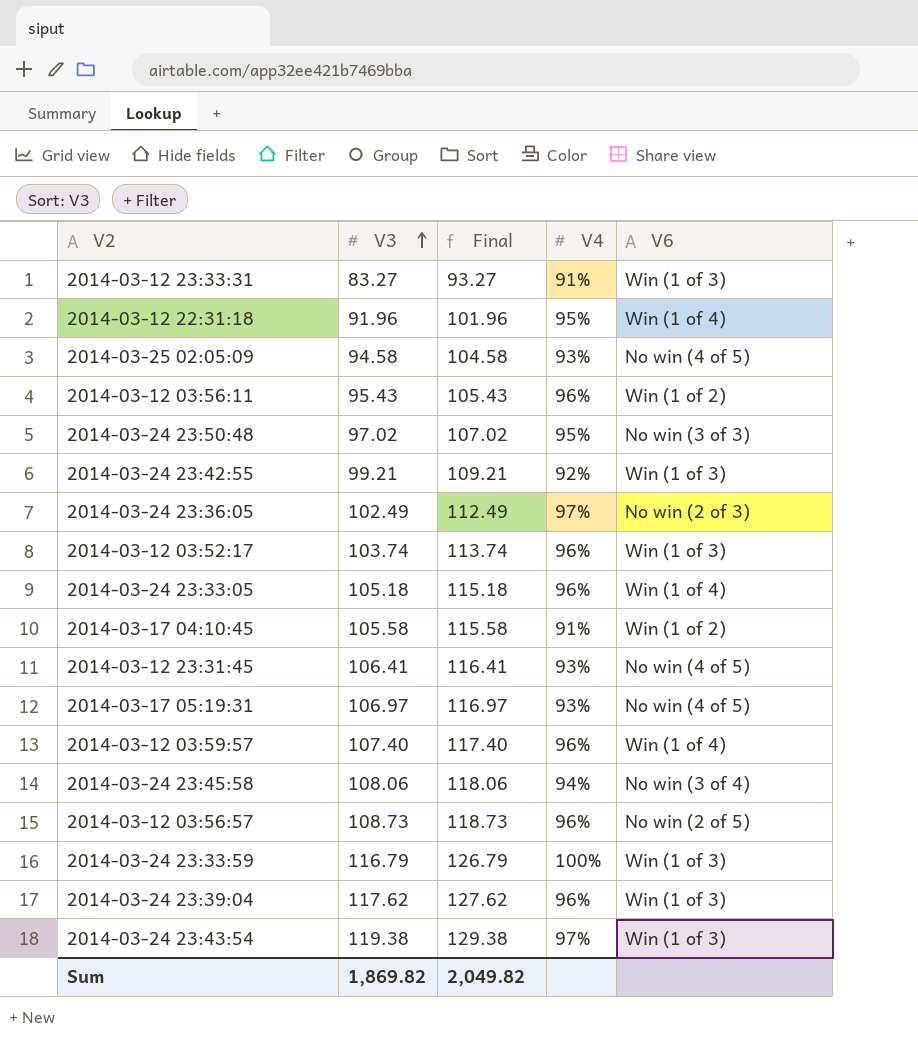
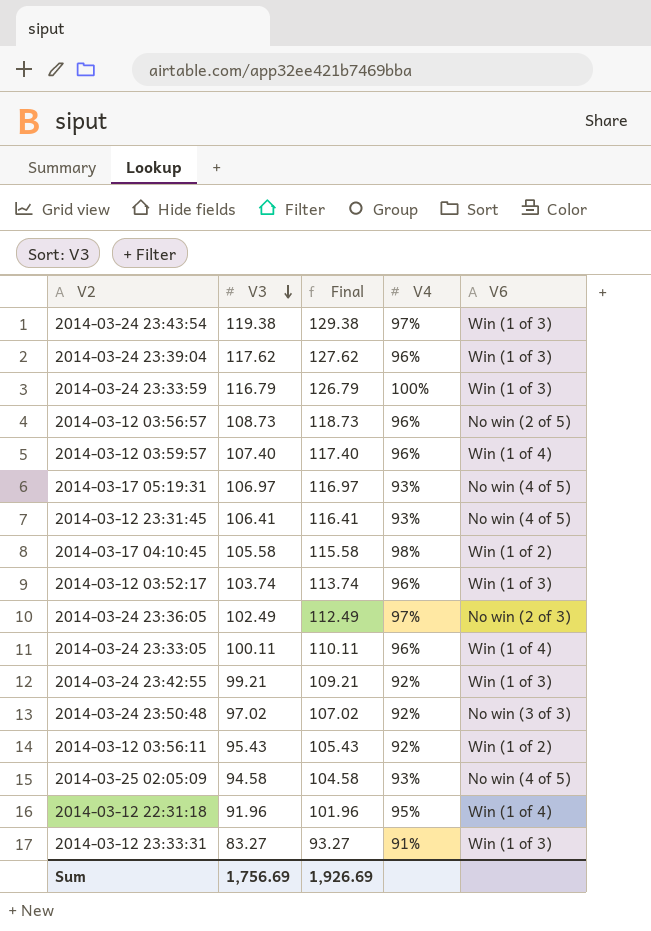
row order: V3 ascending -> V3 descending
row 2014-03-24 23:45:58: 108.06 | 118.06 | 94% | No win (3 of 4) -> none
2014-03-17 04:10:45 | V4: 91% -> 98%
2014-03-24 23:33:05 | V3: 105.18 -> 100.11
2014-03-24 23:33:05 | Final: 115.18 -> 110.11
2014-03-24 23:50:48 | V4: 95% -> 92%
2014-03-12 03:56:11 | V4: 96% -> 92%
Sum | V3: 1,869.82 -> 1,756.69
Sum | Final: 2,049.82 -> 1,926.69

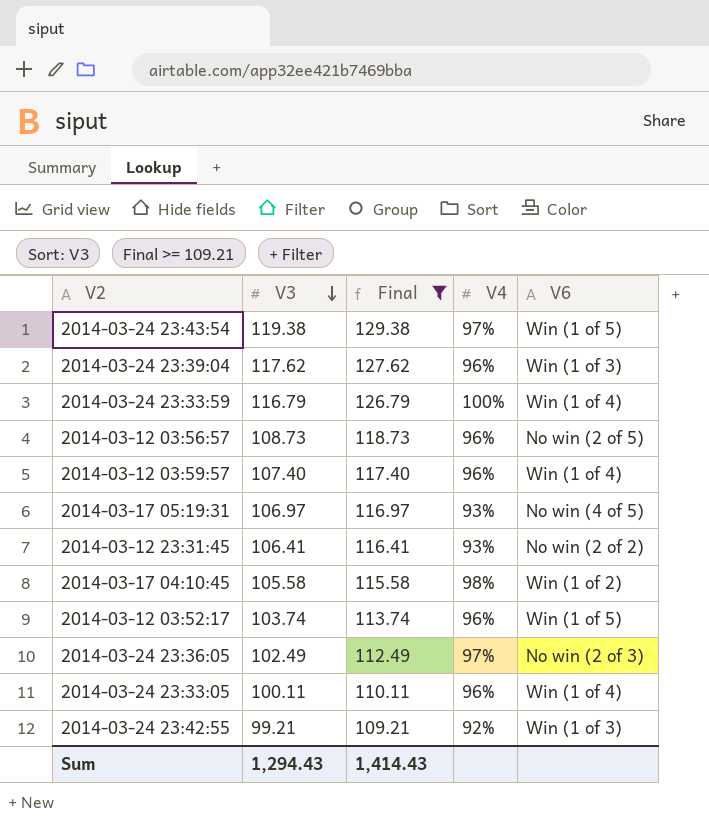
filter: none -> Final >= 109.21
2014-03-24 23:43:54 | V6: Win (1 of 3) -> Win (1 of 5)
2014-03-24 23:33:59 | V6: Win (1 of 3) -> Win (1 of 4)
2014-03-12 23:31:45 | V6: No win (4 of 5) -> No win (2 of 2)
2014-03-12 03:52:17 | V6: Win (1 of 3) -> Win (1 of 5)
Sum | V3: 1,756.69 -> 1,294.43
Sum | Final: 1,926.69 -> 1,414.43

